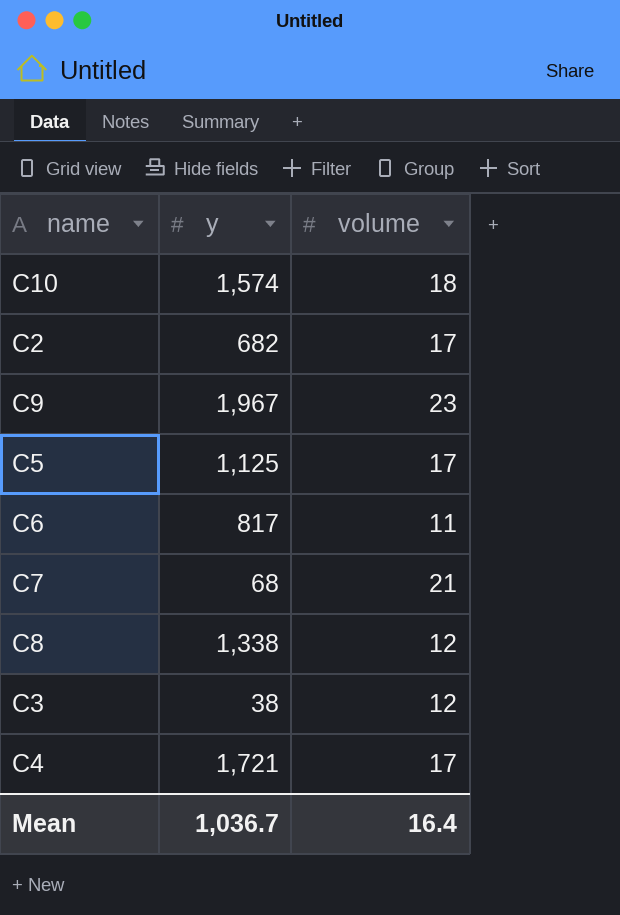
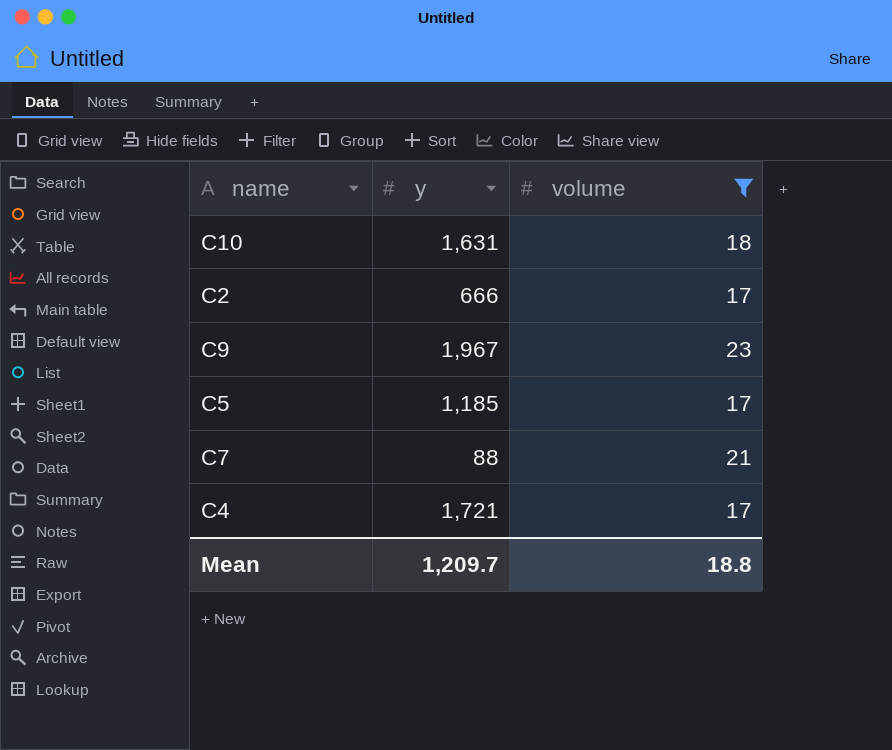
filter: none -> volume >= 17
C10 | y: 1,574 -> 1,631
C2 | y: 682 -> 666
C5 | y: 1,125 -> 1,185
C7 | y: 68 -> 88
Mean | y: 1,036.7 -> 1,209.7
Mean | volume: 16.4 -> 18.8

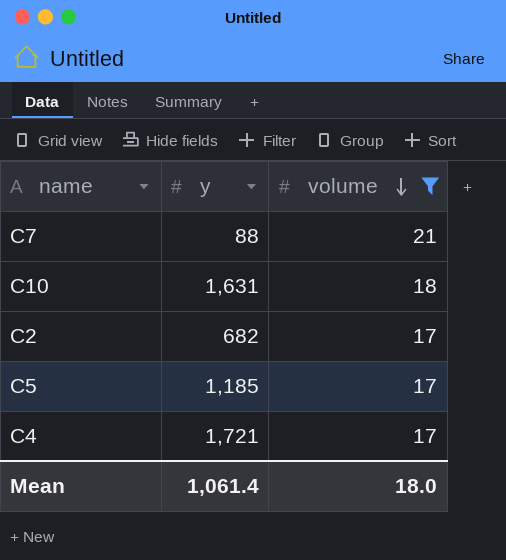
row order: none -> volume descending
row C9: 1,967 | 23 -> none
C2 | y: 666 -> 682
Mean | y: 1,209.7 -> 1,061.4
Mean | volume: 18.8 -> 18.0

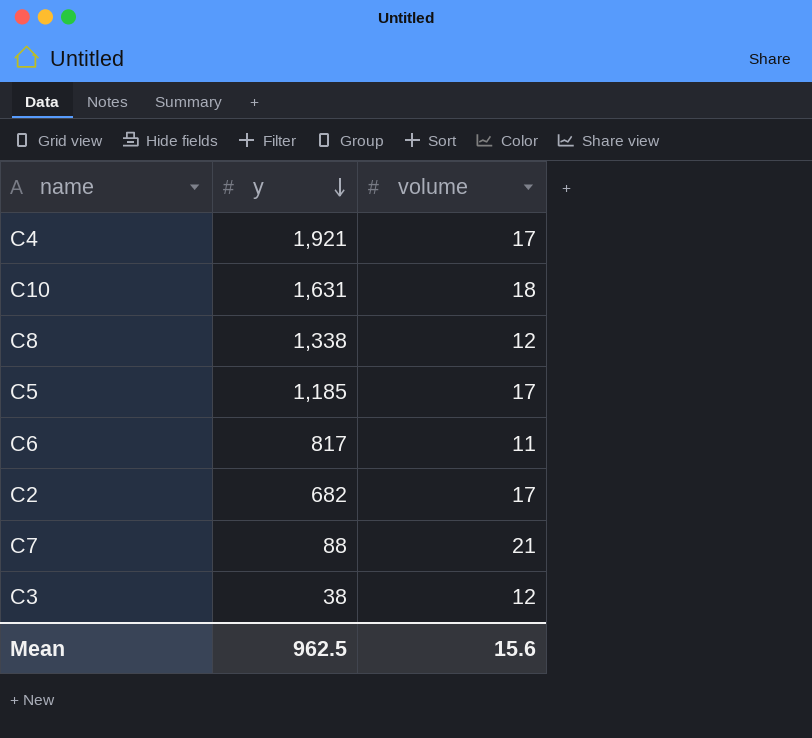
filter: volume >= 17 -> none
row order: volume descending -> y descending
C4 | y: 1,721 -> 1,921
Mean | y: 1,061.4 -> 962.5
Mean | volume: 18.0 -> 15.6

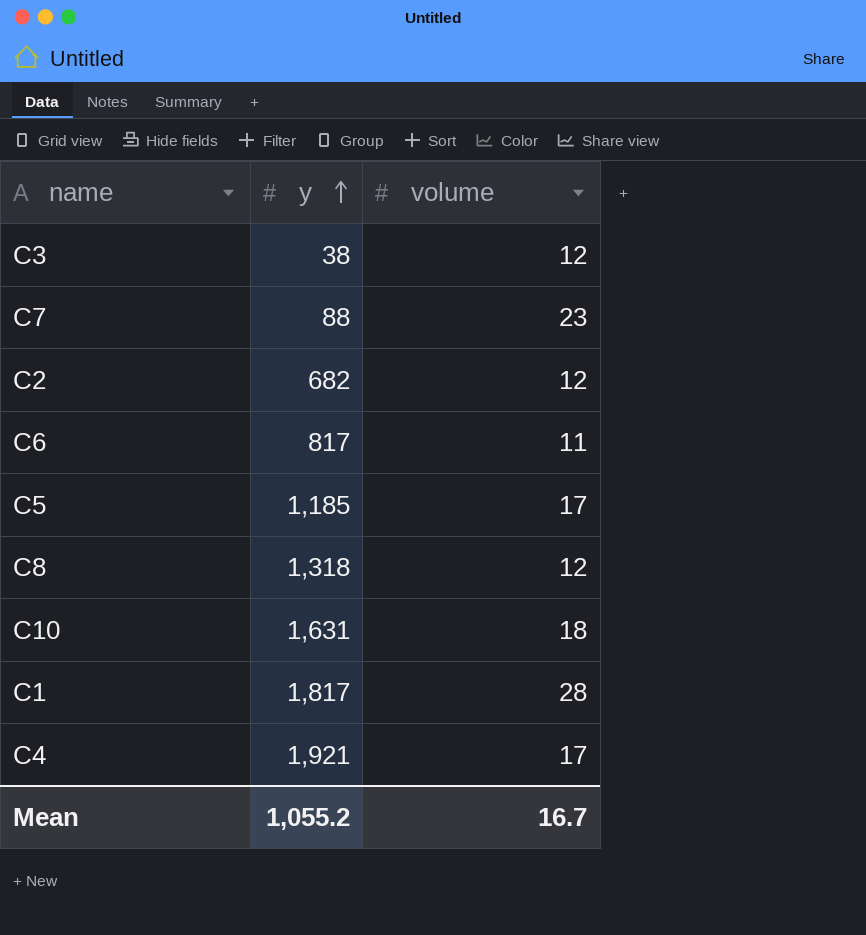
row order: y descending -> y ascending
C7 | volume: 21 -> 23
C2 | volume: 17 -> 12
C8 | y: 1,338 -> 1,318
row C1: none -> 1,817 | 28
Mean | y: 962.5 -> 1,055.2
Mean | volume: 15.6 -> 16.7

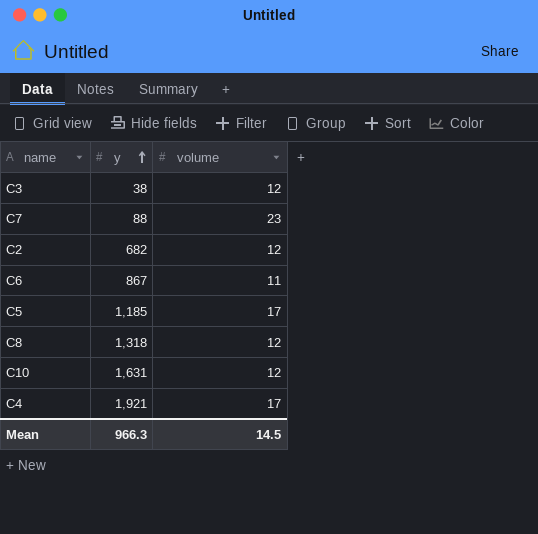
row C1: 1,817 | 28 -> none
C6 | y: 817 -> 867
C10 | volume: 18 -> 12
Mean | y: 1,055.2 -> 966.3
Mean | volume: 16.7 -> 14.5

